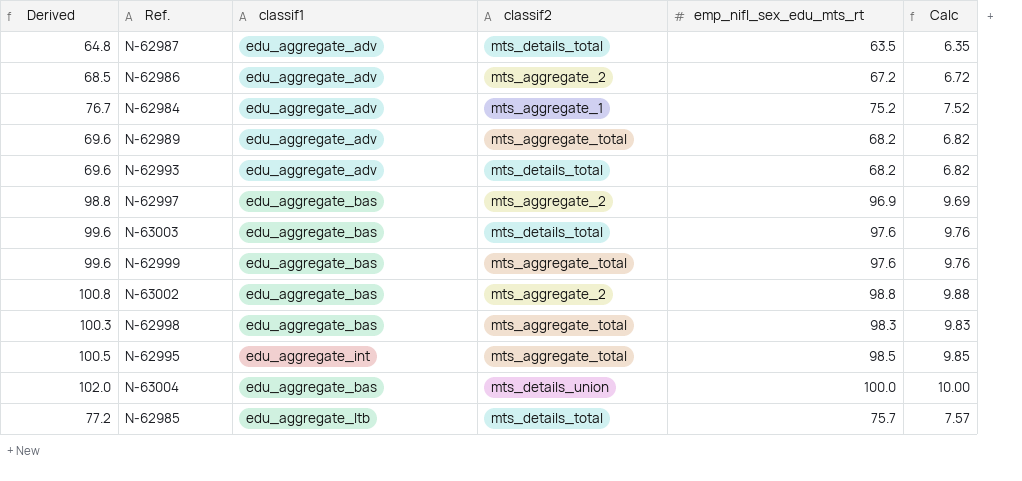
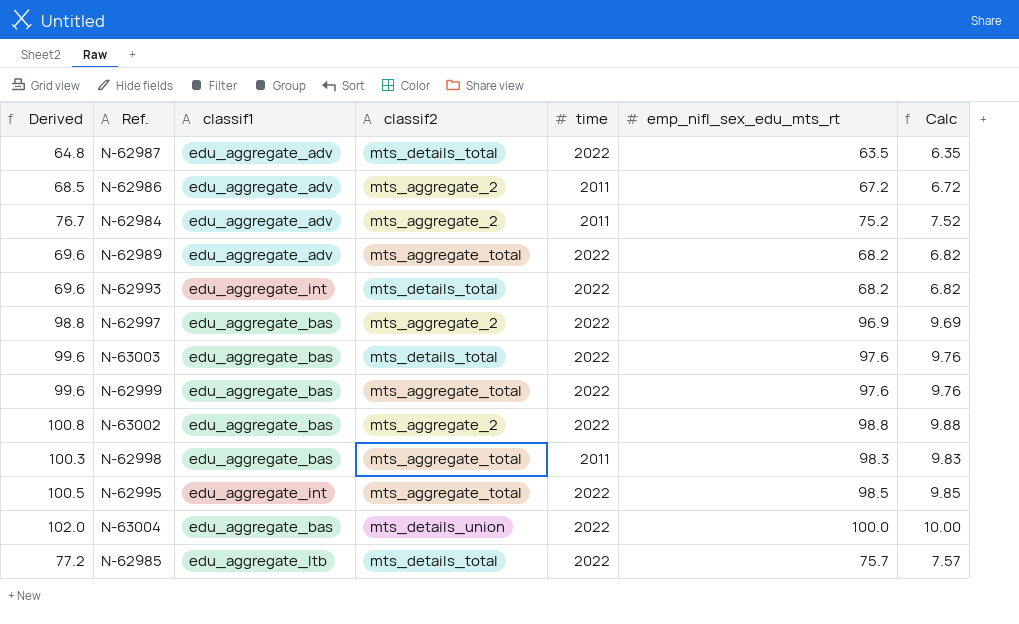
column time | position: none -> 5
N-62984 | classif2: mts_aggregate_1 -> mts_aggregate_2
N-62993 | classif1: edu_aggregate_adv -> edu_aggregate_int

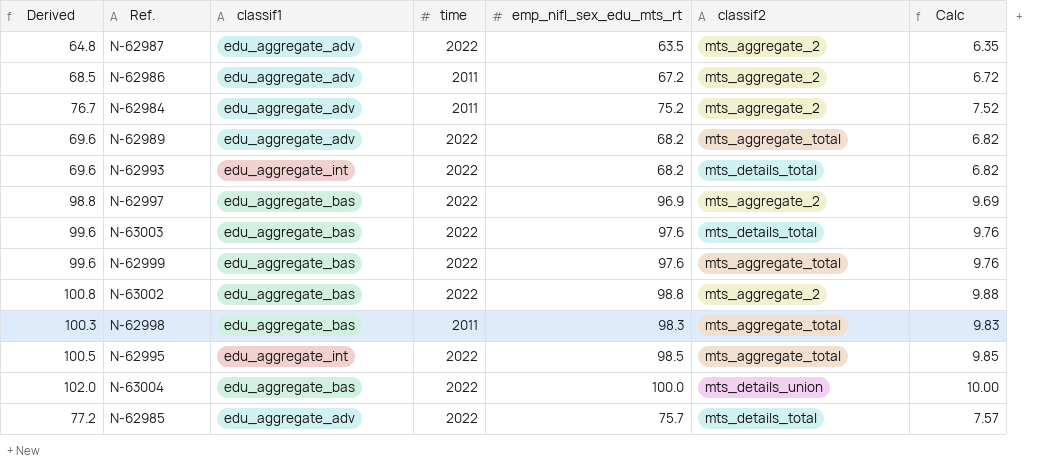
column classif2 | position: 4 -> 6
N-62987 | classif2: mts_details_total -> mts_aggregate_2
N-62985 | classif1: edu_aggregate_ltb -> edu_aggregate_adv

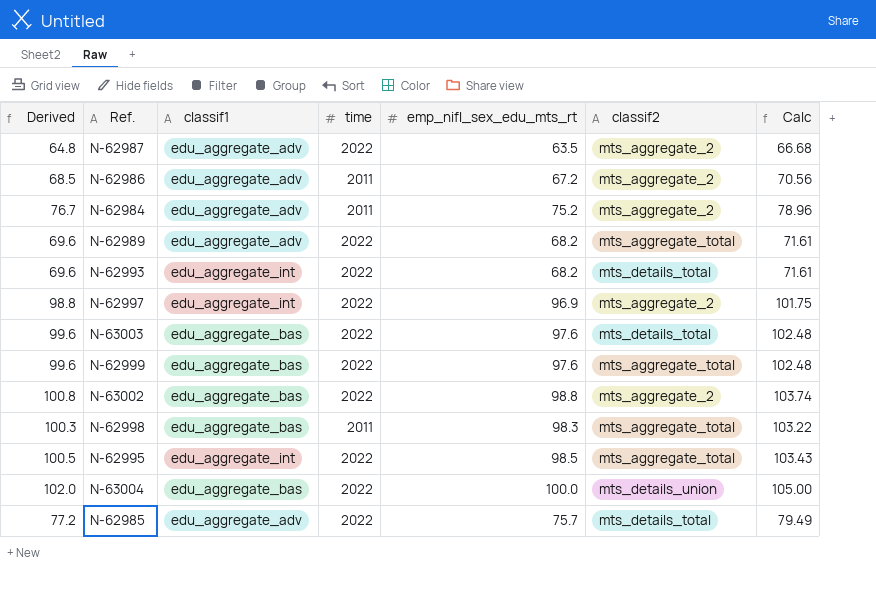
column Calc | formula: [emp_nifl_sex_edu_mts_rt] * 0.1 -> [emp_nifl_sex_edu_mts_rt] * 1.05
N-62997 | classif1: edu_aggregate_bas -> edu_aggregate_int

